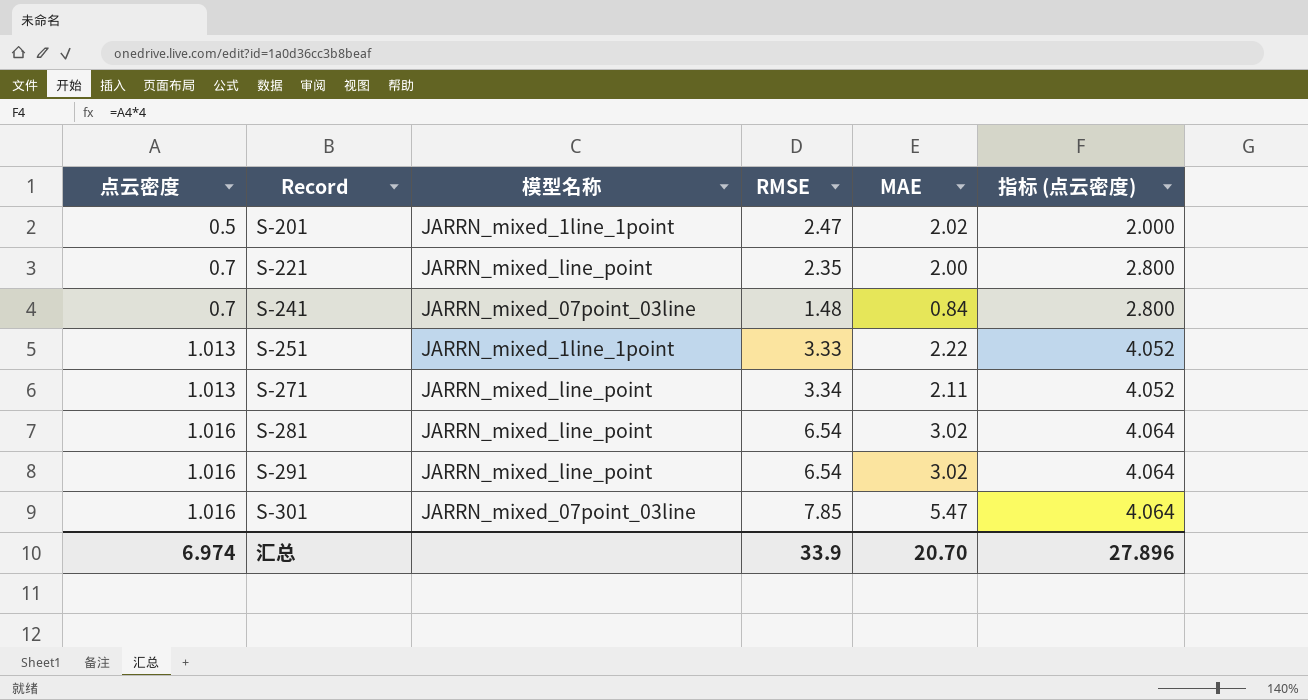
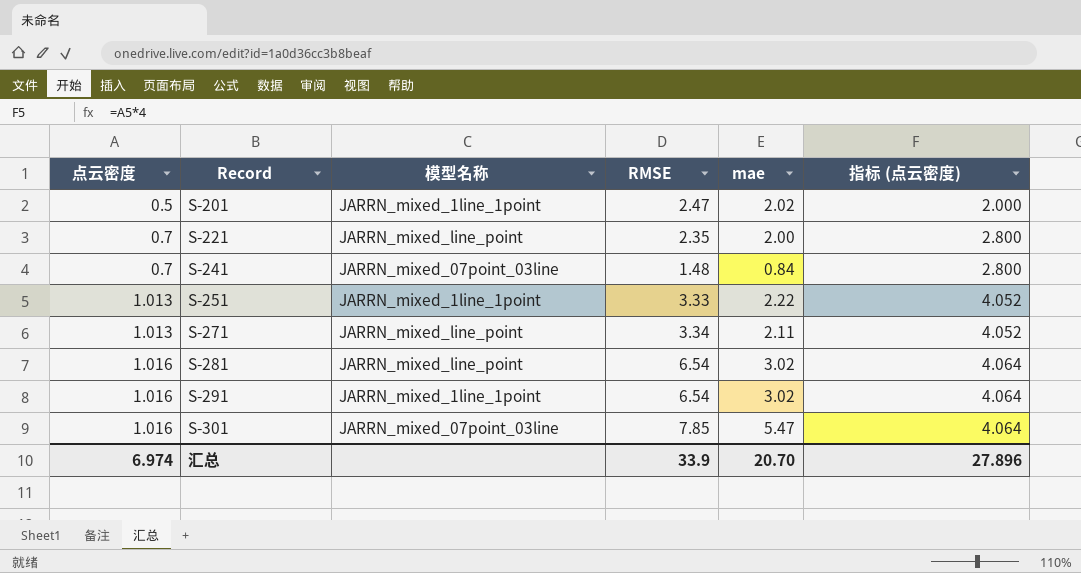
column name: MAE -> mae
S-291 | 模型名称: JARRN_mixed_line_point -> JARRN_mixed_1line_1point

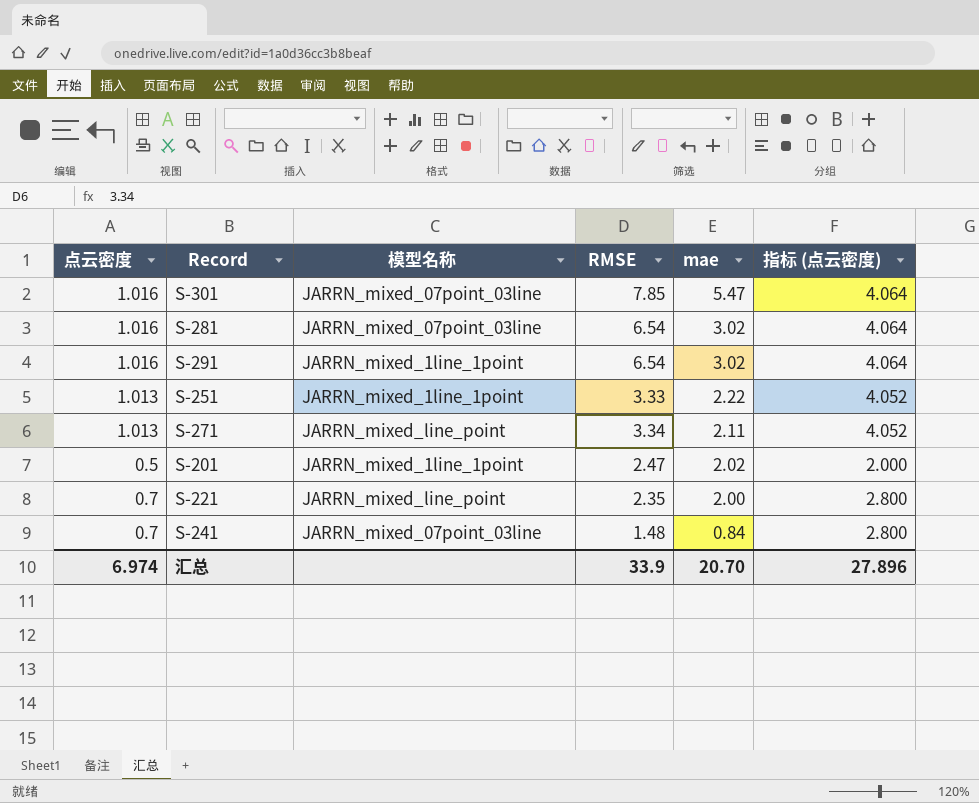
row order: 点云密度 ascending -> mae descending
S-281 | 模型名称: JARRN_mixed_line_point -> JARRN_mixed_07point_03line

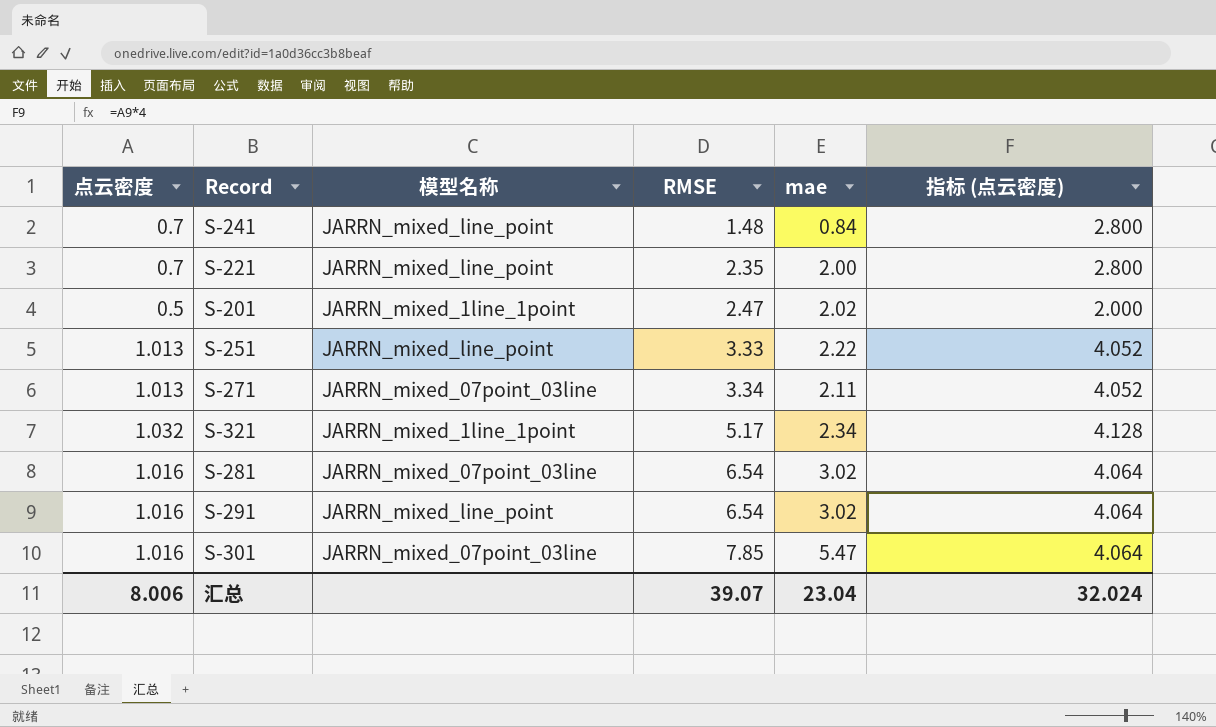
row order: mae descending -> RMSE ascending
S-241 | 模型名称: JARRN_mixed_07point_03line -> JARRN_mixed_line_point
S-251 | 模型名称: JARRN_mixed_1line_1point -> JARRN_mixed_line_point
S-271 | 模型名称: JARRN_mixed_line_point -> JARRN_mixed_07point_03line
row S-321: none -> 1.032 | JARRN_mixed_1line_1point | 5.17 | 2.34 | 4.128
S-291 | 模型名称: JARRN_mixed_1line_1point -> JARRN_mixed_line_point
汇总 | 点云密度: 6.974 -> 8.006
汇总 | RMSE: 33.9 -> 39.07
汇总 | mae: 20.70 -> 23.04
汇总 | 指标 (点云密度): 27.896 -> 32.024

